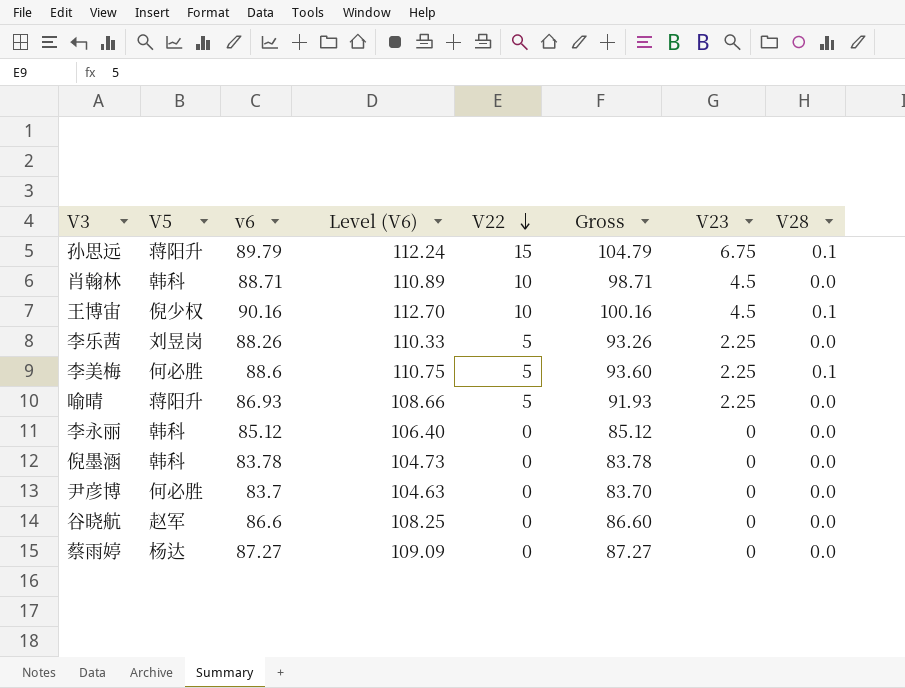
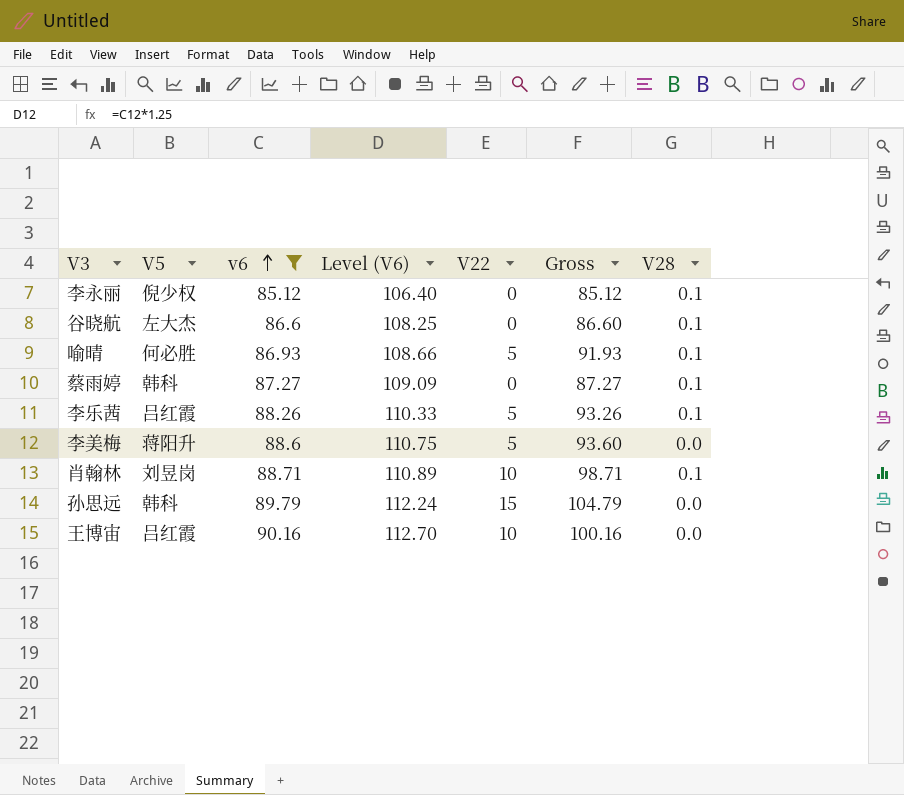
filter: none -> v6 >= 85.12
row order: V22 descending -> v6 ascending
column V23 | position: 7 -> none
李永丽 | V5: 韩科 -> 倪少权
李永丽 | V28: 0.0 -> 0.1
谷晓航 | V5: 赵军 -> 左大杰
谷晓航 | V28: 0.0 -> 0.1
喻晴 | V5: 蒋阳升 -> 何必胜
喻晴 | V28: 0.0 -> 0.1
蔡雨婷 | V5: 杨达 -> 韩科
蔡雨婷 | V28: 0.0 -> 0.1
李乐茜 | V5: 刘昱岗 -> 吕红霞
李乐茜 | V28: 0.0 -> 0.1
李美梅 | V5: 何必胜 -> 蒋阳升
李美梅 | V28: 0.1 -> 0.0
肖翰林 | V5: 韩科 -> 刘昱岗
肖翰林 | V28: 0.0 -> 0.1
孙思远 | V5: 蒋阳升 -> 韩科
孙思远 | V28: 0.1 -> 0.0
王博宙 | V5: 倪少权 -> 吕红霞
王博宙 | V28: 0.1 -> 0.0

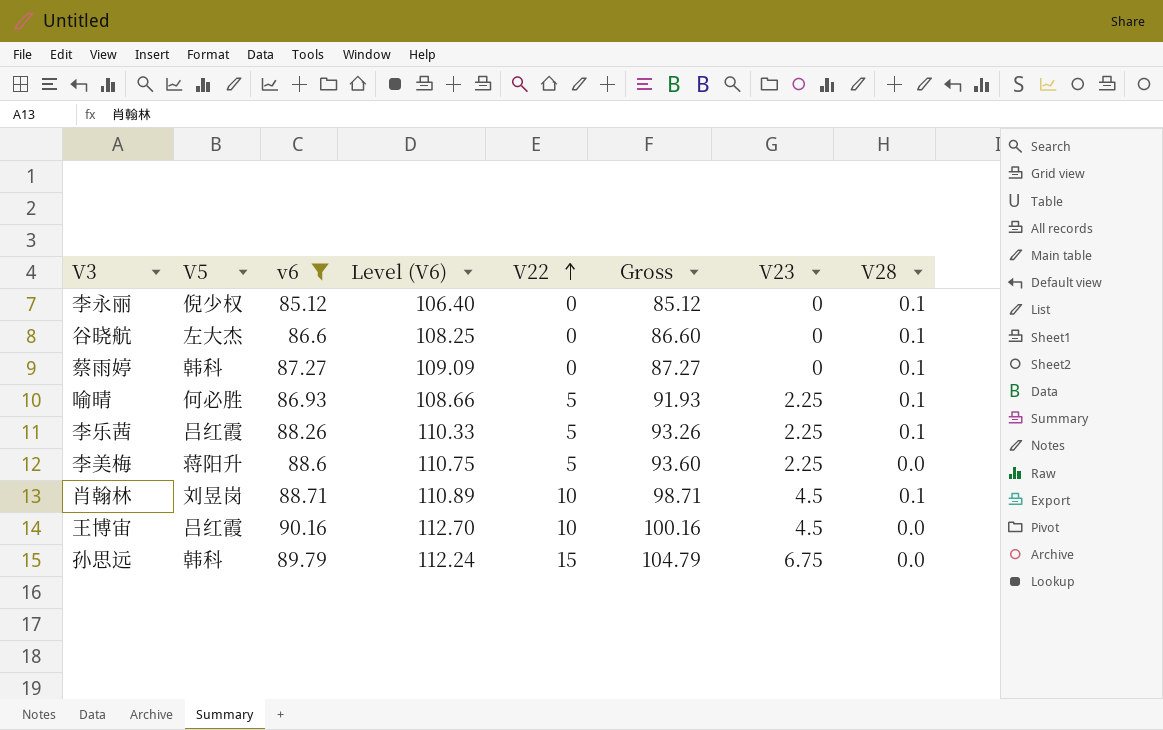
row order: v6 ascending -> V22 ascending
column V23 | position: none -> 7

